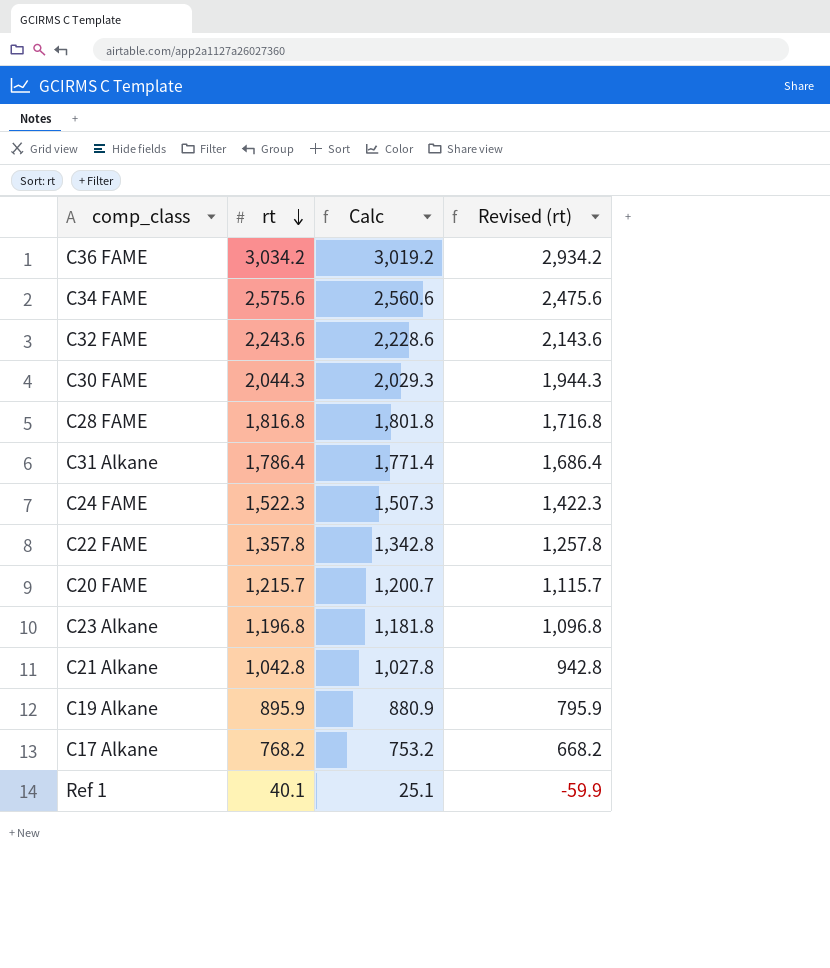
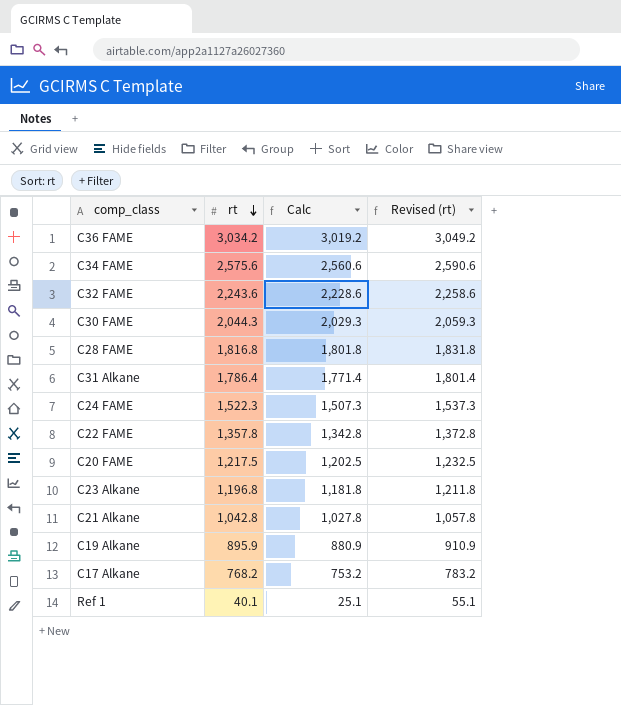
column Revised (rt) | formula: [rt] - 100 -> [rt] + 15
C20 FAME | rt: 1,215.7 -> 1,217.5
C20 FAME | Calc: 1,200.7 -> 1,202.5

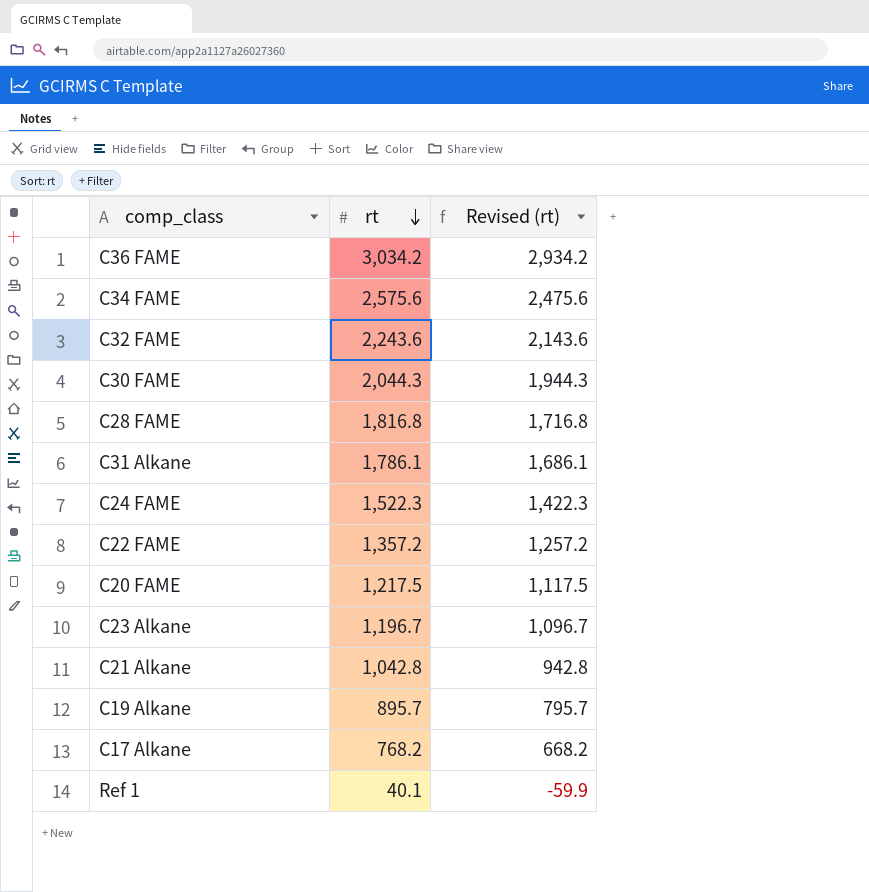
column Calc | formula: [rt] - 15 -> none
column Revised (rt) | formula: [rt] + 15 -> [rt] - 100
C31 Alkane | rt: 1,786.4 -> 1,786.1
C22 FAME | rt: 1,357.8 -> 1,357.2
C23 Alkane | rt: 1,196.8 -> 1,196.7
C19 Alkane | rt: 895.9 -> 895.7

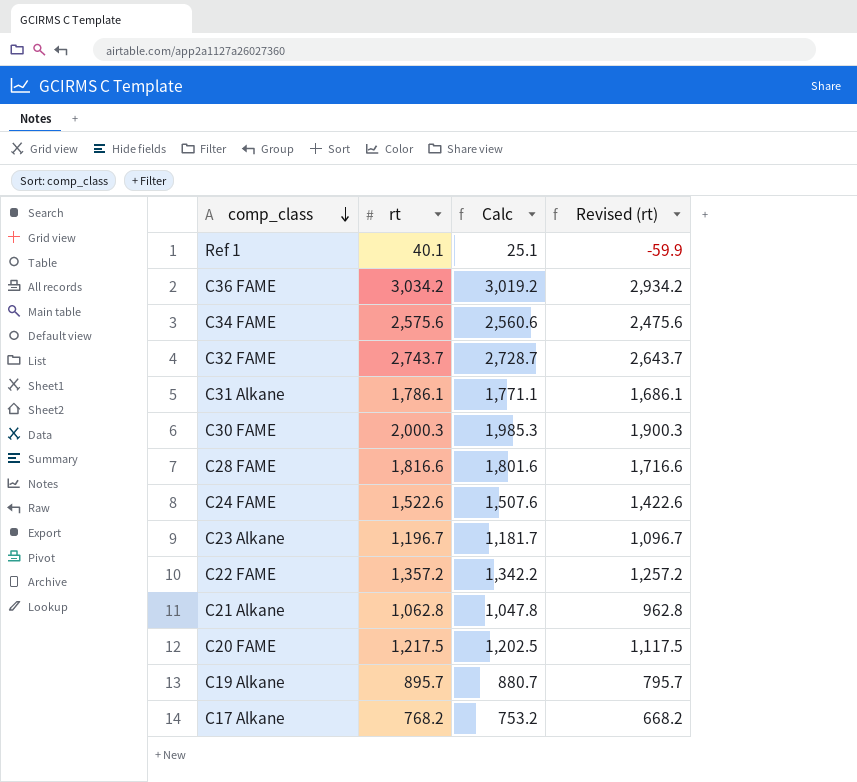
row order: rt descending -> comp_class descending
column Calc | formula: none -> [rt] - 15
C32 FAME | rt: 2,243.6 -> 2,743.7
C32 FAME | Revised (rt): 2,143.6 -> 2,643.7
C30 FAME | rt: 2,044.3 -> 2,000.3
C30 FAME | Revised (rt): 1,944.3 -> 1,900.3
C28 FAME | rt: 1,816.8 -> 1,816.6
C28 FAME | Revised (rt): 1,716.8 -> 1,716.6
C24 FAME | rt: 1,522.3 -> 1,522.6
C24 FAME | Revised (rt): 1,422.3 -> 1,422.6
C21 Alkane | rt: 1,042.8 -> 1,062.8
C21 Alkane | Revised (rt): 942.8 -> 962.8

